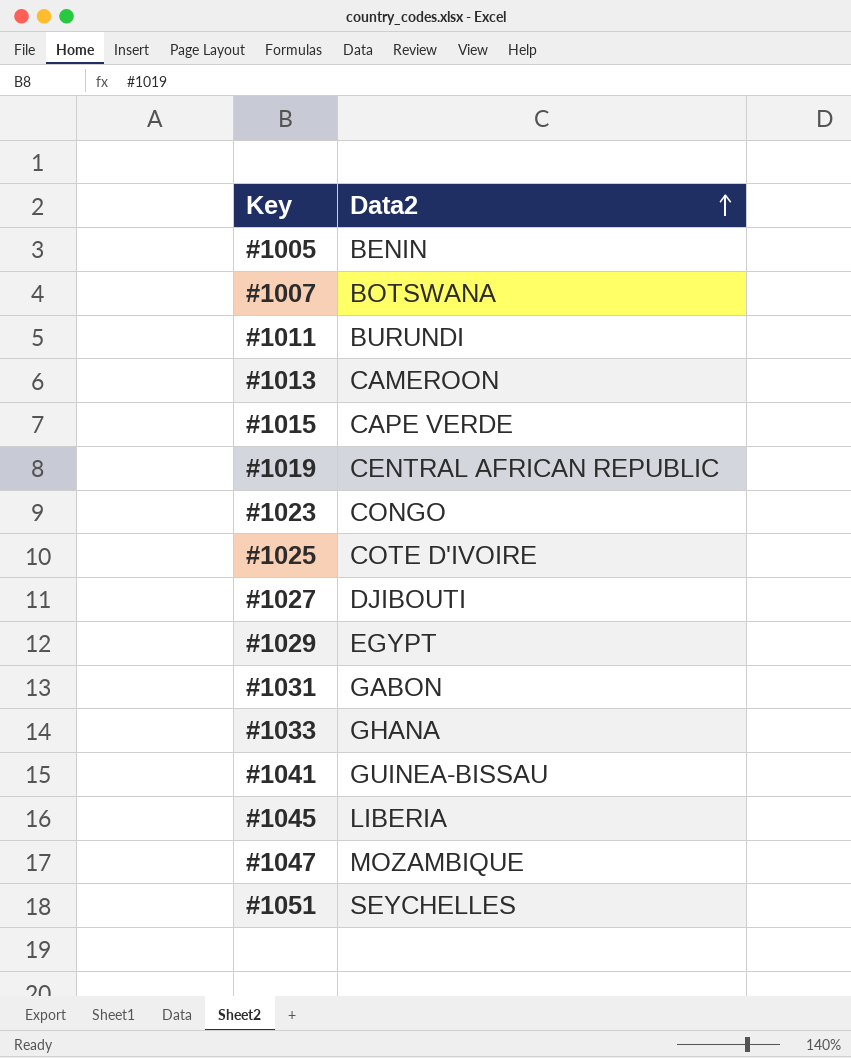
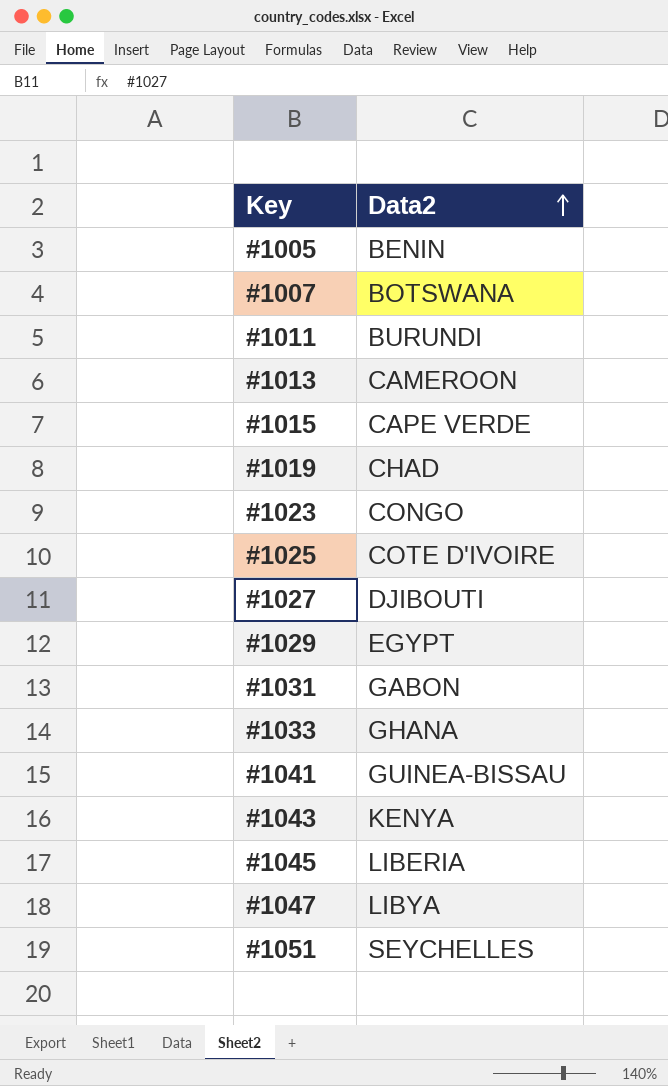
#1019 | Data2: CENTRAL AFRICAN REPUBLIC -> CHAD
row #1043: none -> KENYA
#1047 | Data2: MOZAMBIQUE -> LIBYA

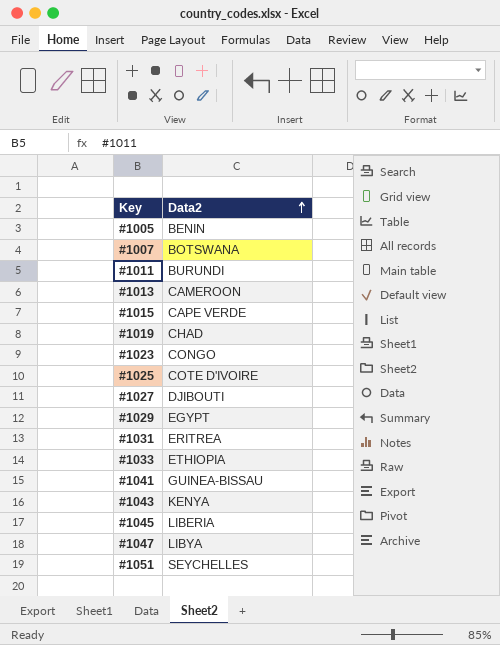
#1031 | Data2: GABON -> ERITREA
#1033 | Data2: GHANA -> ETHIOPIA

